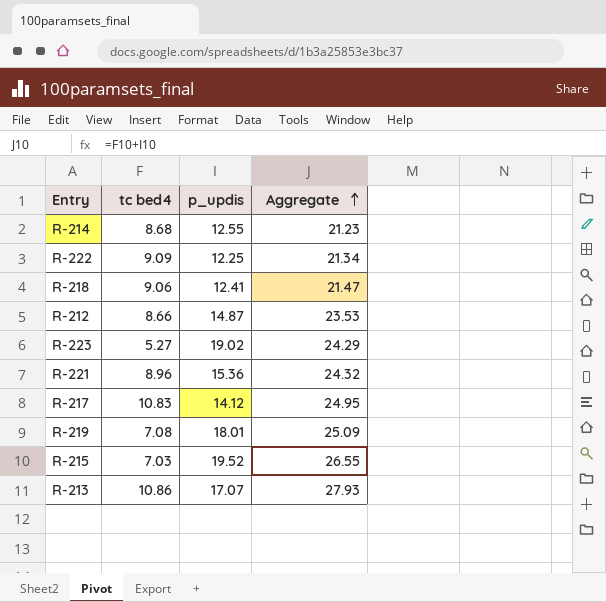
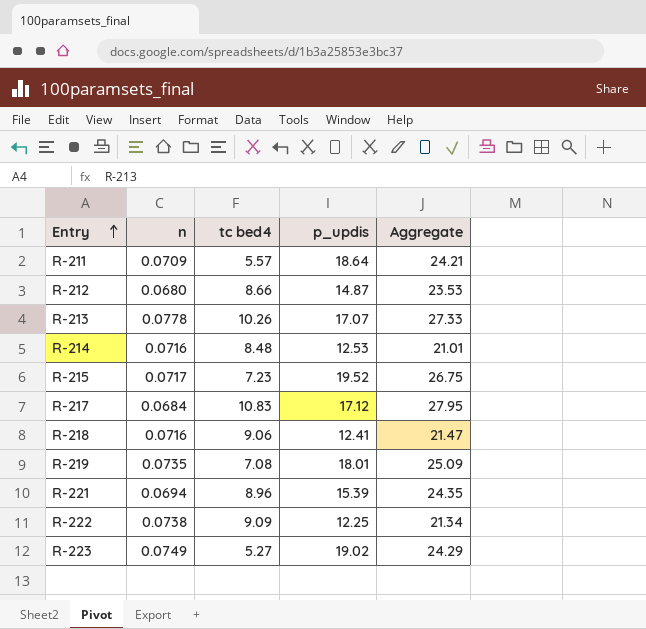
row order: Aggregate ascending -> Entry ascending
column n | position: none -> 2
row R-211: none -> 0.0709 | 5.57 | 18.64 | 24.21
R-213 | tc bed4: 10.86 -> 10.26
R-213 | Aggregate: 27.93 -> 27.33
R-214 | tc bed4: 8.68 -> 8.48
R-214 | p_updis: 12.55 -> 12.53
R-214 | Aggregate: 21.23 -> 21.01
R-215 | tc bed4: 7.03 -> 7.23
R-215 | Aggregate: 26.55 -> 26.75
R-217 | p_updis: 14.12 -> 17.12
R-217 | Aggregate: 24.95 -> 27.95
R-221 | p_updis: 15.36 -> 15.39
R-221 | Aggregate: 24.32 -> 24.35

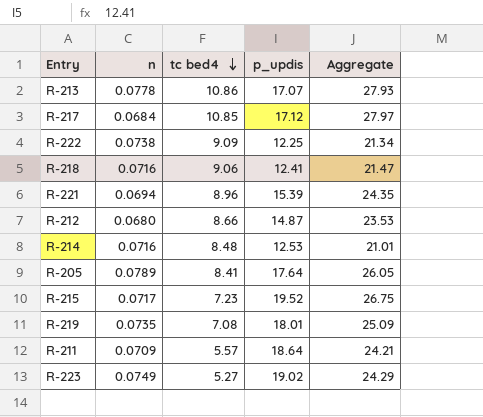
row order: Entry ascending -> tc bed4 descending
R-213 | tc bed4: 10.26 -> 10.86
R-213 | Aggregate: 27.33 -> 27.93
R-217 | tc bed4: 10.83 -> 10.85
R-217 | Aggregate: 27.95 -> 27.97
row R-205: none -> 0.0789 | 8.41 | 17.64 | 26.05

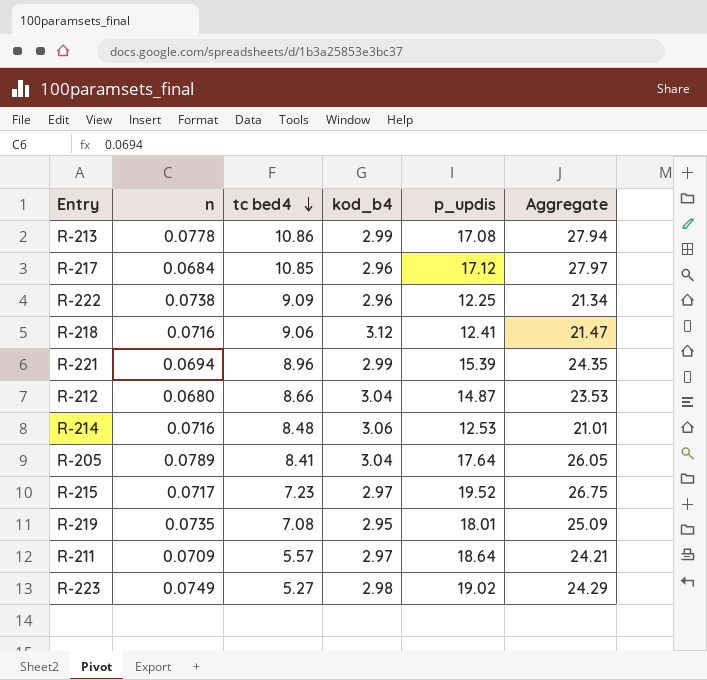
column kod_b4 | position: none -> 4
R-213 | p_updis: 17.07 -> 17.08
R-213 | Aggregate: 27.93 -> 27.94

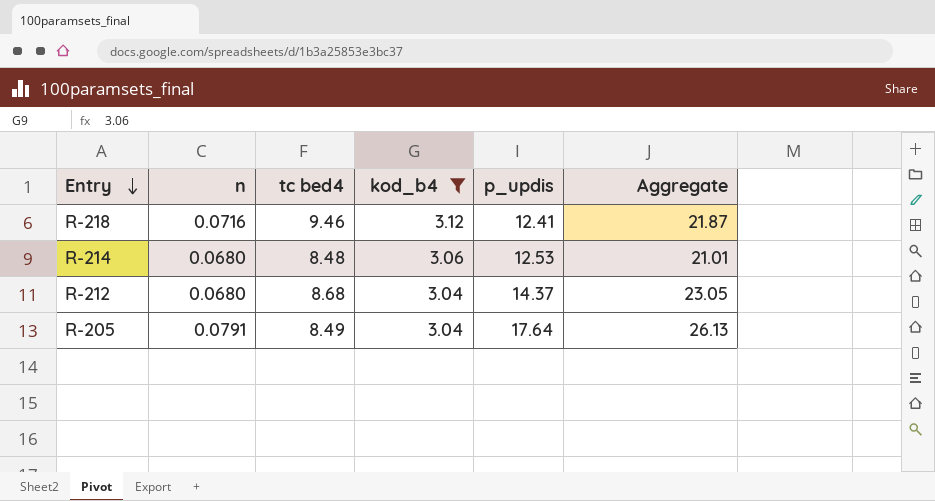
filter: none -> kod_b4 >= 3.04
row order: tc bed4 descending -> Entry descending
R-218 | tc bed4: 9.06 -> 9.46
R-218 | Aggregate: 21.47 -> 21.87
R-214 | n: 0.0716 -> 0.0680
R-212 | tc bed4: 8.66 -> 8.68
R-212 | p_updis: 14.87 -> 14.37
R-212 | Aggregate: 23.53 -> 23.05
R-205 | n: 0.0789 -> 0.0791
R-205 | tc bed4: 8.41 -> 8.49
R-205 | Aggregate: 26.05 -> 26.13

